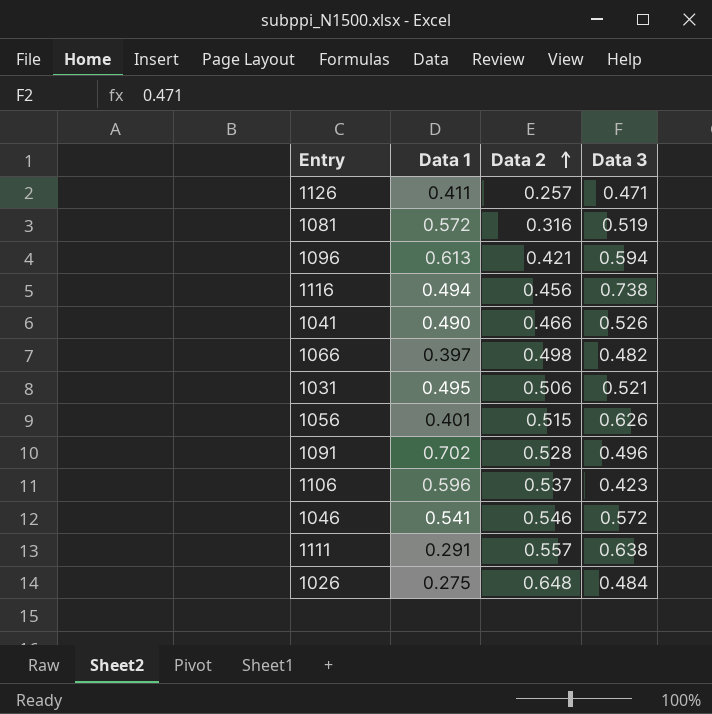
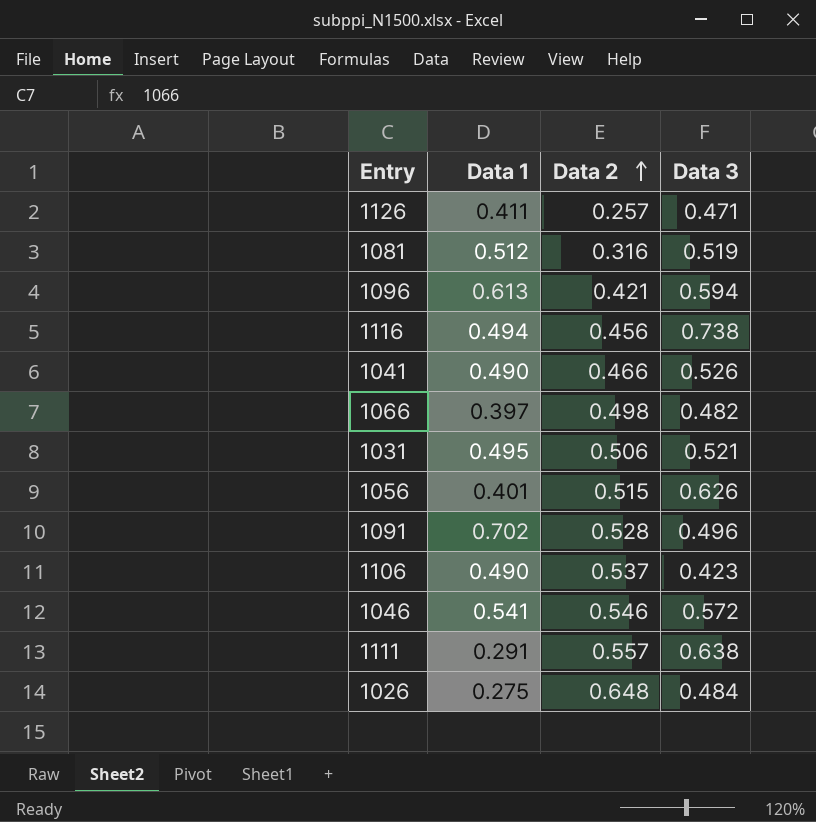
1081 | Data 1: 0.572 -> 0.512
1106 | Data 1: 0.596 -> 0.490

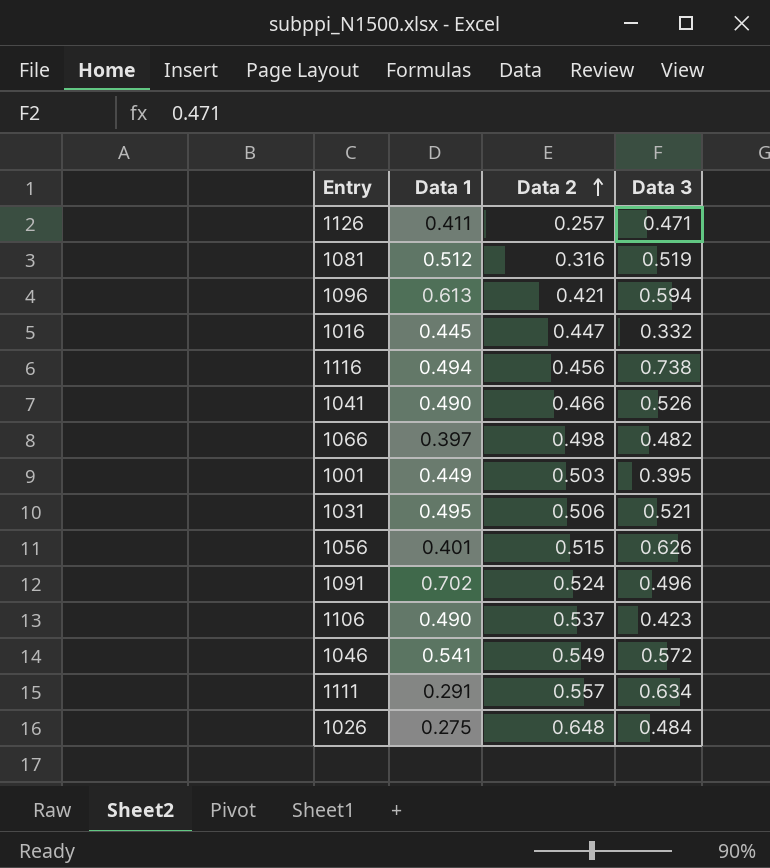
row 1016: none -> 0.445 | 0.447 | 0.332
row 1001: none -> 0.449 | 0.503 | 0.395
1091 | Data 2: 0.528 -> 0.524
1046 | Data 2: 0.546 -> 0.549
1111 | Data 3: 0.638 -> 0.634

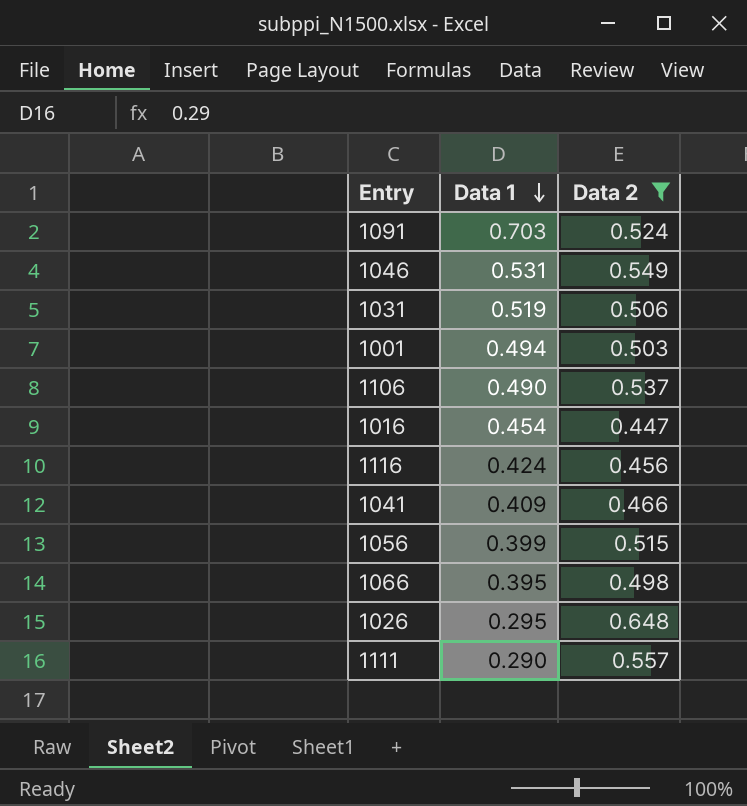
filter: none -> Data 2 >= 0.447
row order: Data 2 ascending -> Data 1 descending
column Data 3 | position: 4 -> none
1091 | Data 1: 0.702 -> 0.703
1046 | Data 1: 0.541 -> 0.531
1031 | Data 1: 0.495 -> 0.519
1001 | Data 1: 0.449 -> 0.494
1016 | Data 1: 0.445 -> 0.454
1116 | Data 1: 0.494 -> 0.424
1041 | Data 1: 0.490 -> 0.409
1056 | Data 1: 0.401 -> 0.399
1066 | Data 1: 0.397 -> 0.395
1026 | Data 1: 0.275 -> 0.295
1111 | Data 1: 0.291 -> 0.290

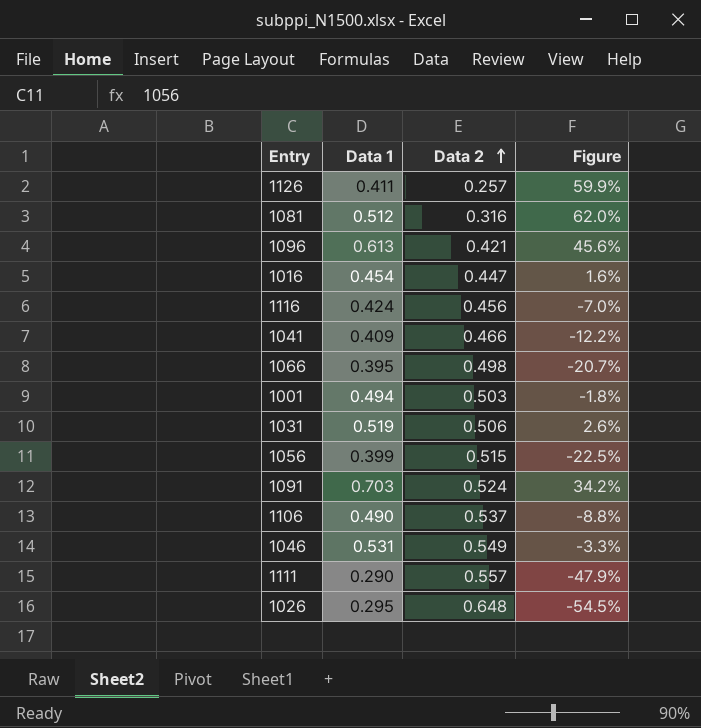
filter: Data 2 >= 0.447 -> none
row order: Data 1 descending -> Data 2 ascending
column Figure | formula: none -> ([Data 1] - [Data 2]) / [Data 2]

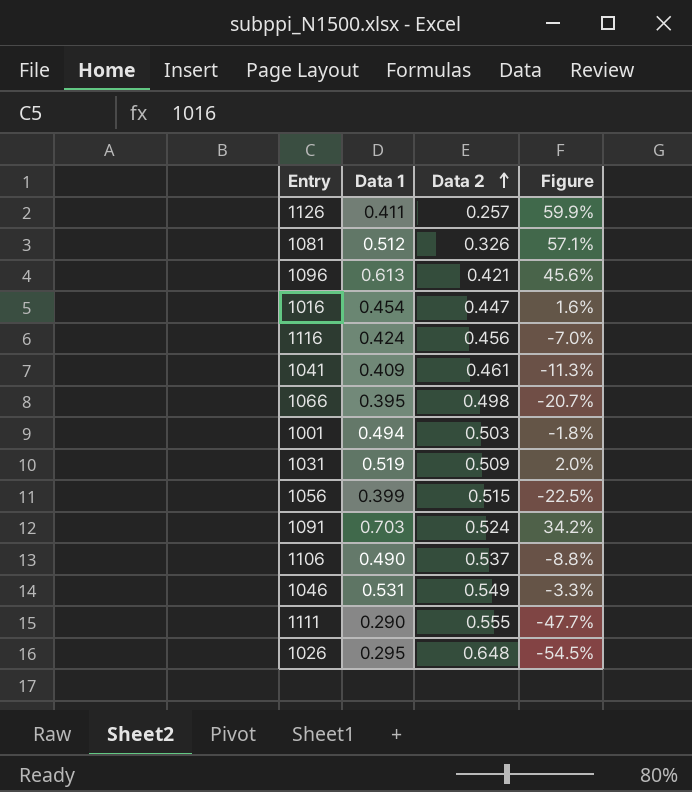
1081 | Data 2: 0.316 -> 0.326
1081 | Figure: 62.0% -> 57.1%
1041 | Data 2: 0.466 -> 0.461
1041 | Figure: -12.2% -> -11.3%
1031 | Data 2: 0.506 -> 0.509
1031 | Figure: 2.6% -> 2.0%
1111 | Data 2: 0.557 -> 0.555
1111 | Figure: -47.9% -> -47.7%

